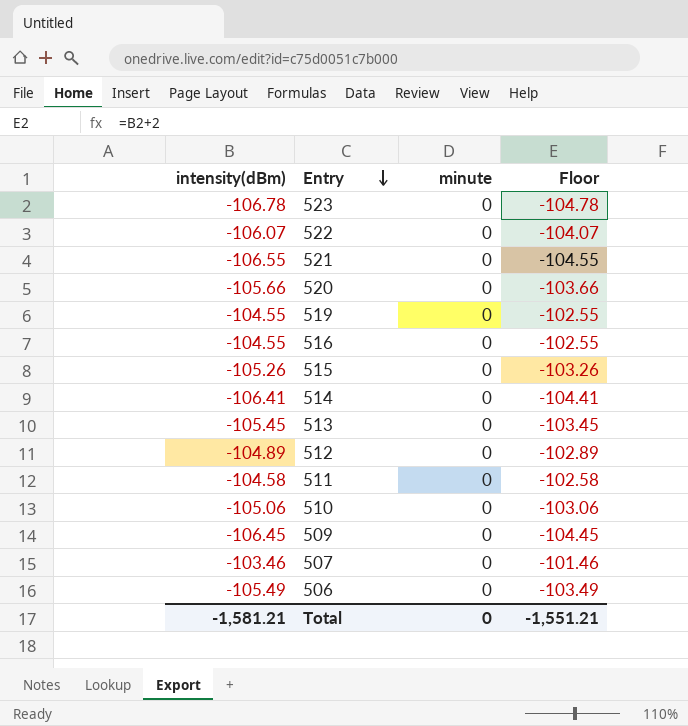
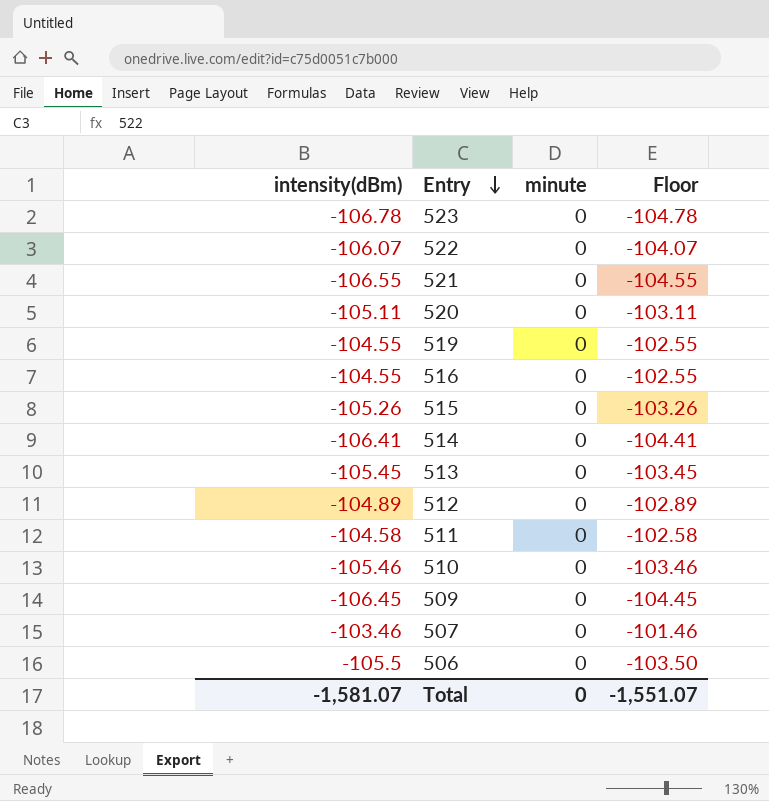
520 | intensity(dBm): -105.66 -> -105.11
520 | Floor: -103.66 -> -103.11
510 | intensity(dBm): -105.06 -> -105.46
510 | Floor: -103.06 -> -103.46
506 | intensity(dBm): -105.49 -> -105.5
506 | Floor: -103.49 -> -103.50
Total | intensity(dBm): -1,581.21 -> -1,581.07
Total | Floor: -1,551.21 -> -1,551.07

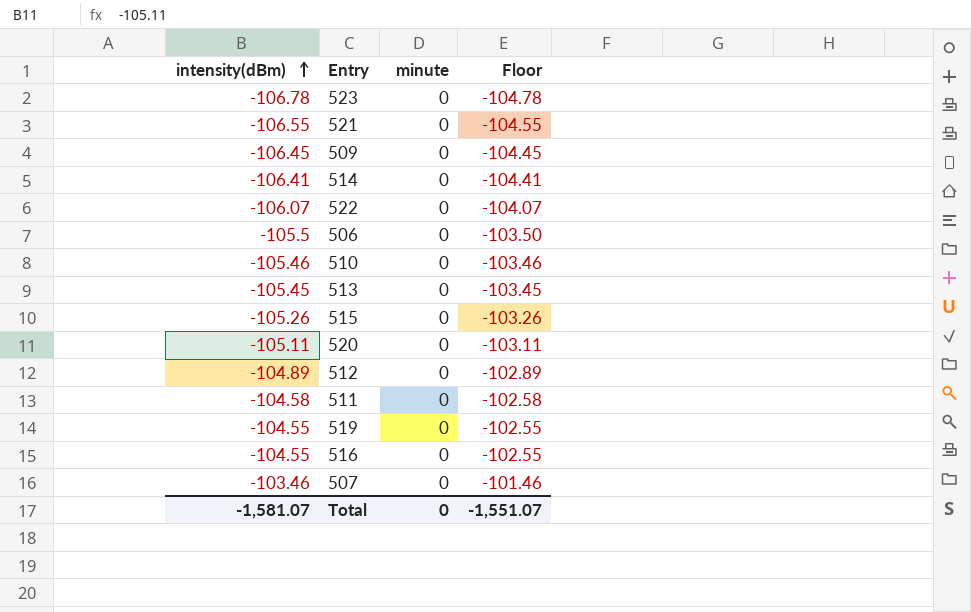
row order: Entry descending -> intensity(dBm) ascending

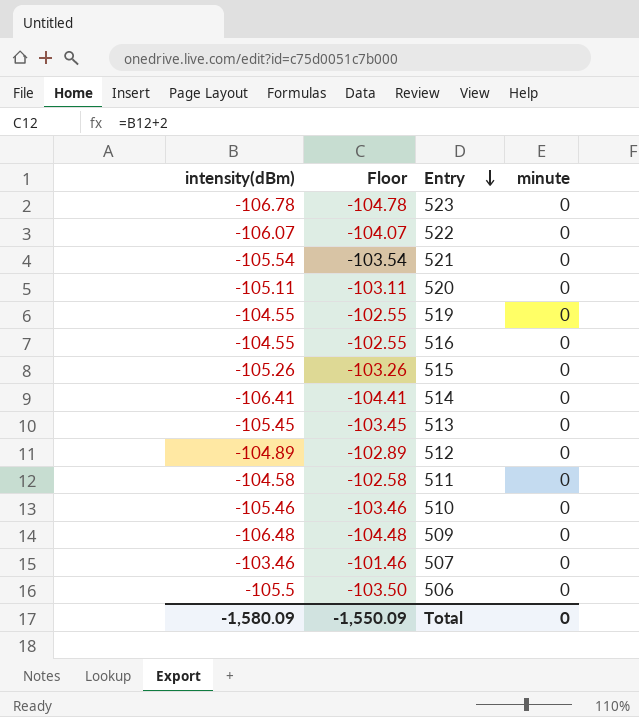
row order: intensity(dBm) ascending -> Entry descending
column Floor | position: 4 -> 2
521 | intensity(dBm): -106.55 -> -105.54
521 | Floor: -104.55 -> -103.54
509 | intensity(dBm): -106.45 -> -106.48
509 | Floor: -104.45 -> -104.48
Total | intensity(dBm): -1,581.07 -> -1,580.09
Total | Floor: -1,551.07 -> -1,550.09

